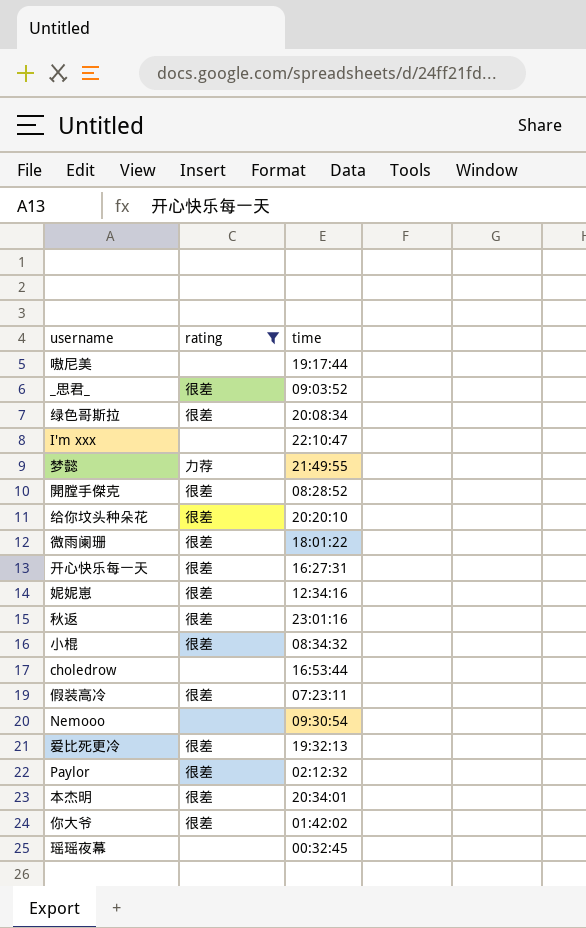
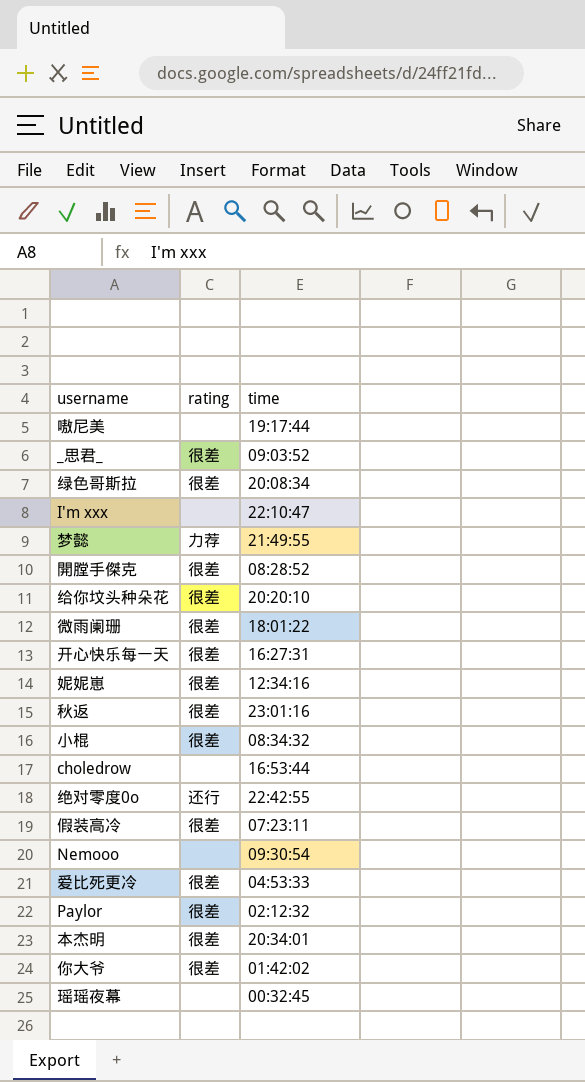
filter: rating != 还行 -> none
爱比死更冷 | time: 19:32:13 -> 04:53:33

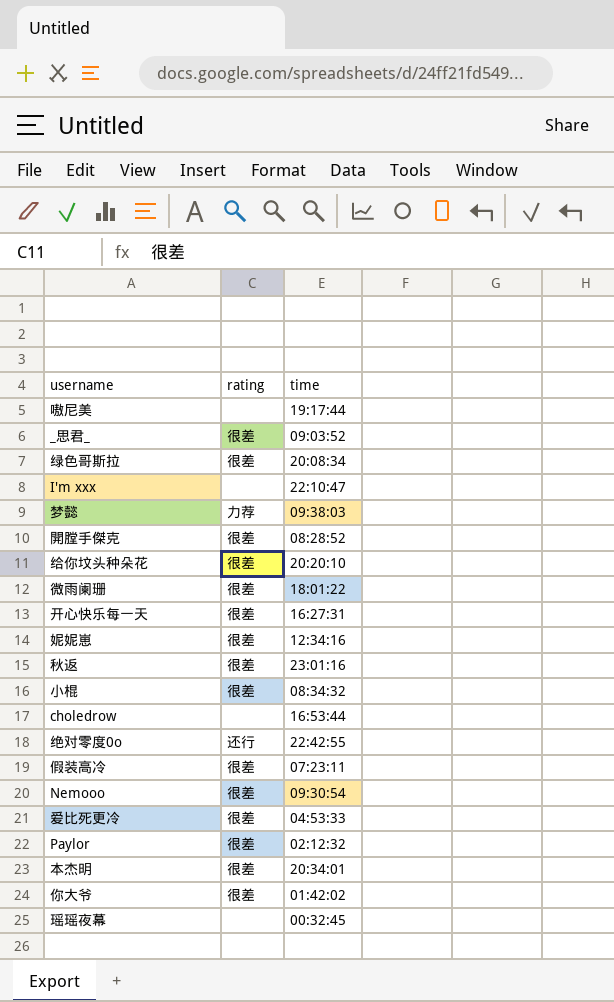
梦懿 | time: 21:49:55 -> 09:38:03
Nemooo | rating: none -> 很差

